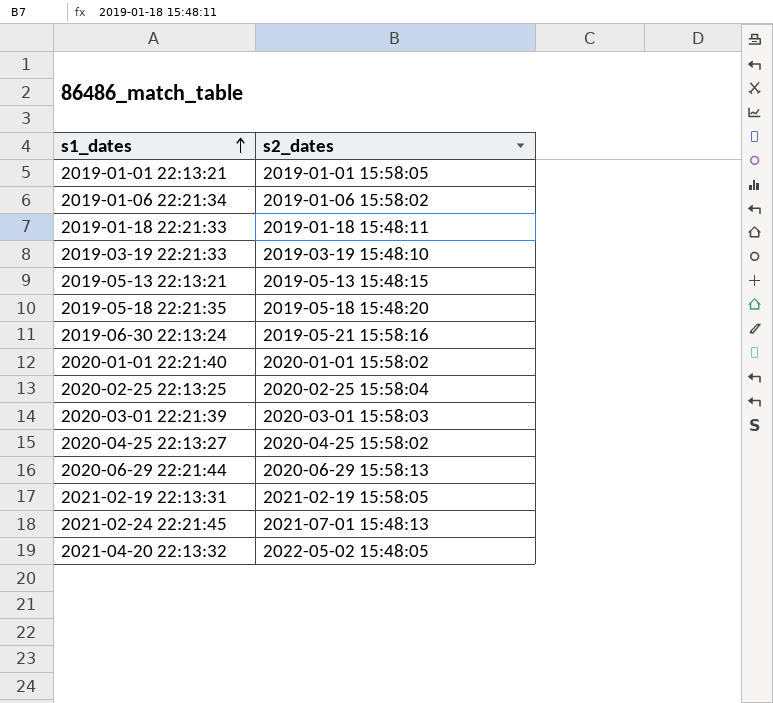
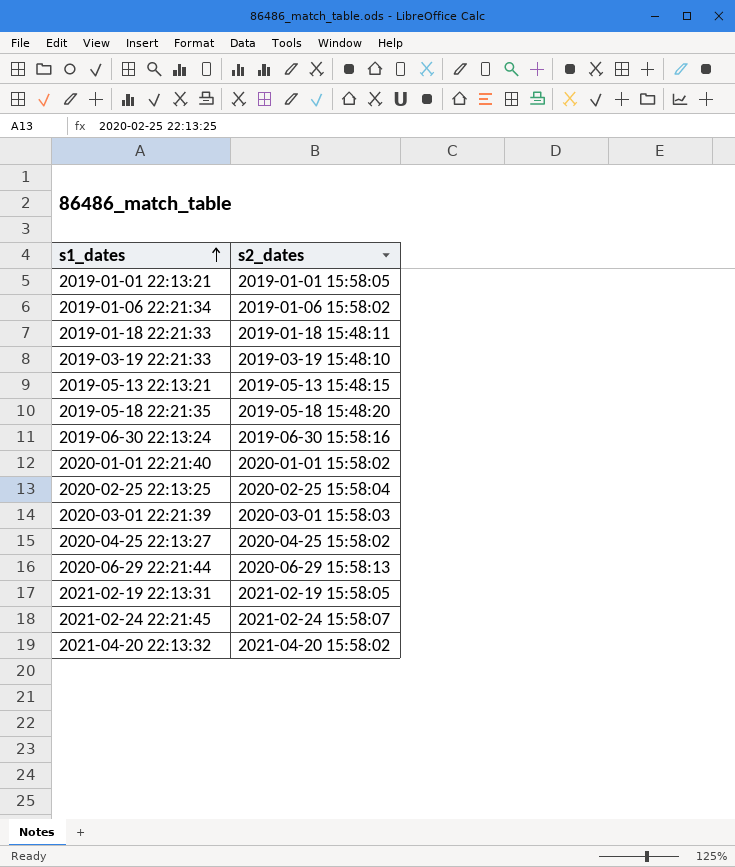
2019-06-30 22:13:24 | s2_dates: 2019-05-21 15:58:16 -> 2019-06-30 15:58:16
2021-02-24 22:21:45 | s2_dates: 2021-07-01 15:48:13 -> 2021-02-24 15:58:07
2021-04-20 22:13:32 | s2_dates: 2022-05-02 15:48:05 -> 2021-04-20 15:58:02

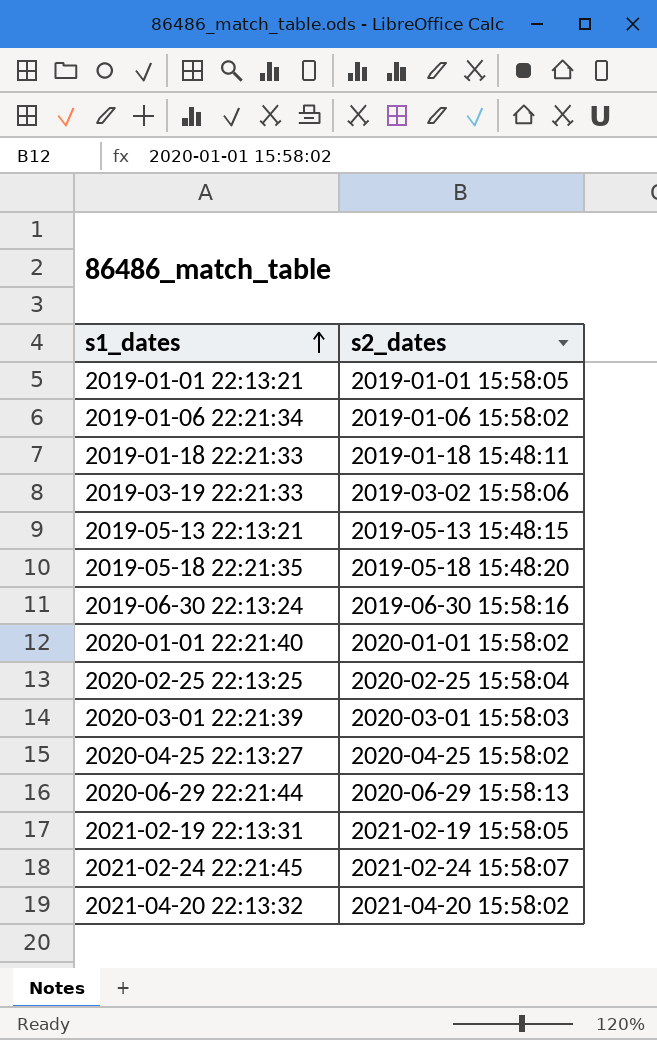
2019-03-19 22:21:33 | s2_dates: 2019-03-19 15:48:10 -> 2019-03-02 15:58:06

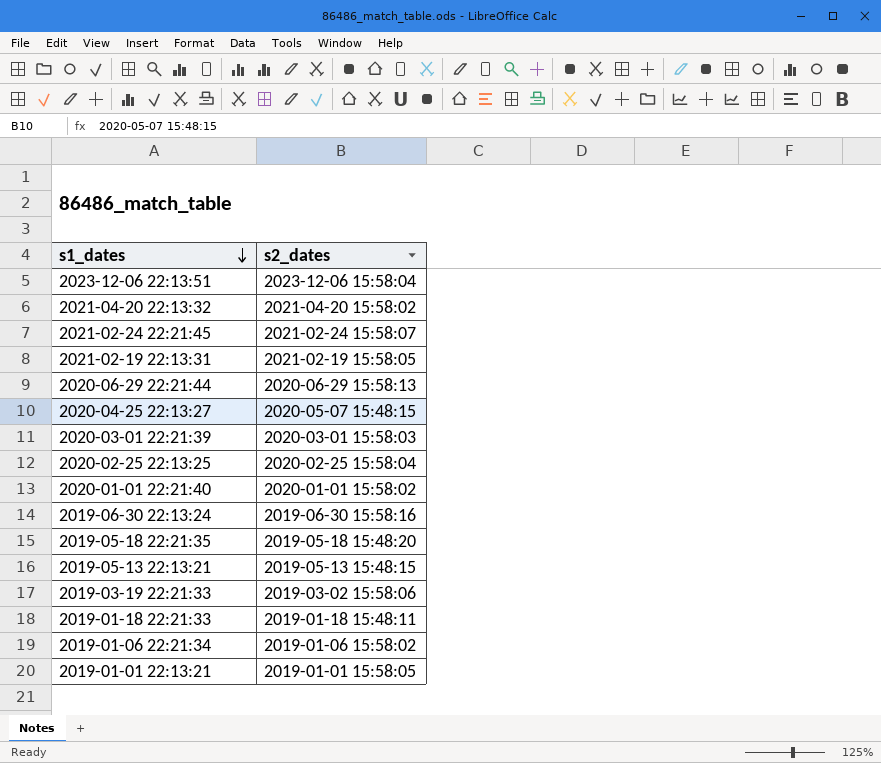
row order: s1_dates ascending -> s1_dates descending
row 2023-12-06 22:13:51: none -> 2023-12-06 15:58:04
2020-04-25 22:13:27 | s2_dates: 2020-04-25 15:58:02 -> 2020-05-07 15:48:15

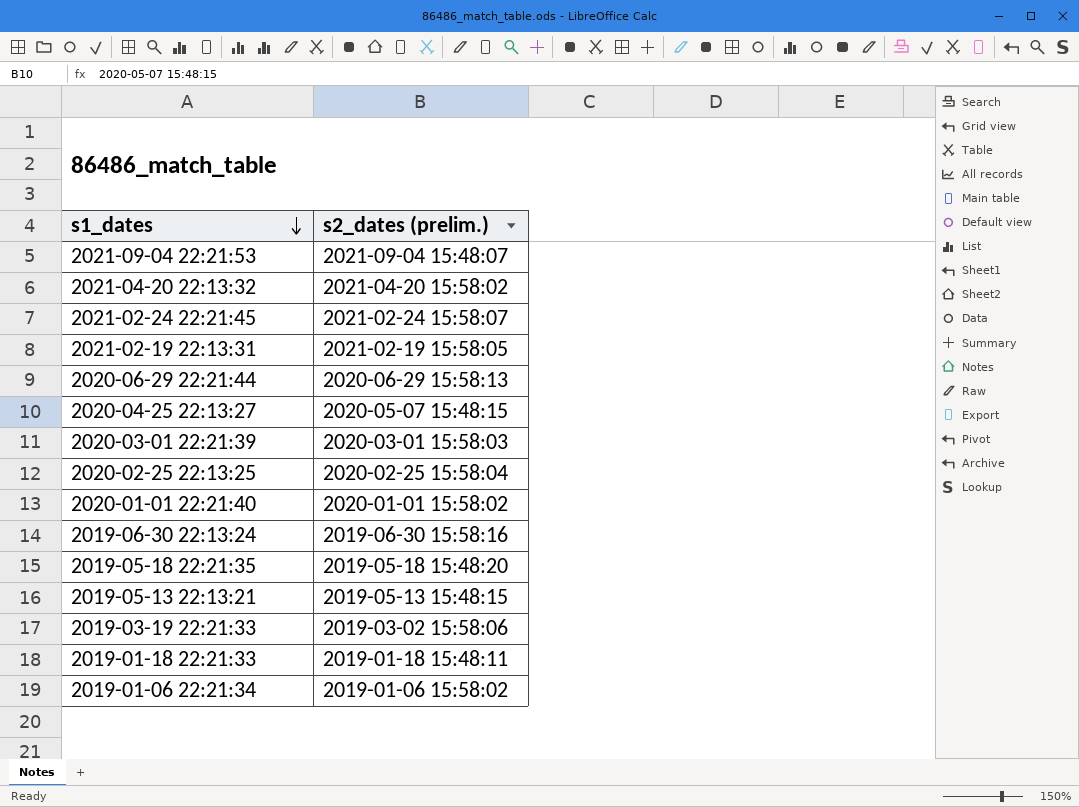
column name: s2_dates -> s2_dates (prelim.)
row 2023-12-06 22:13:51: 2023-12-06 15:58:04 -> none
row 2019-01-01 22:13:21: 2019-01-01 15:58:05 -> none
row 2021-09-04 22:21:53: none -> 2021-09-04 15:48:07

